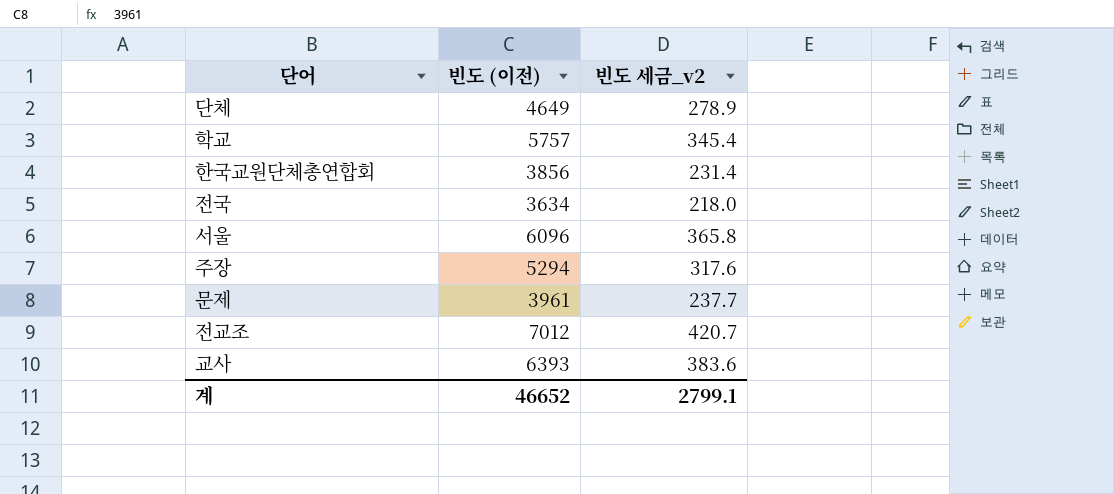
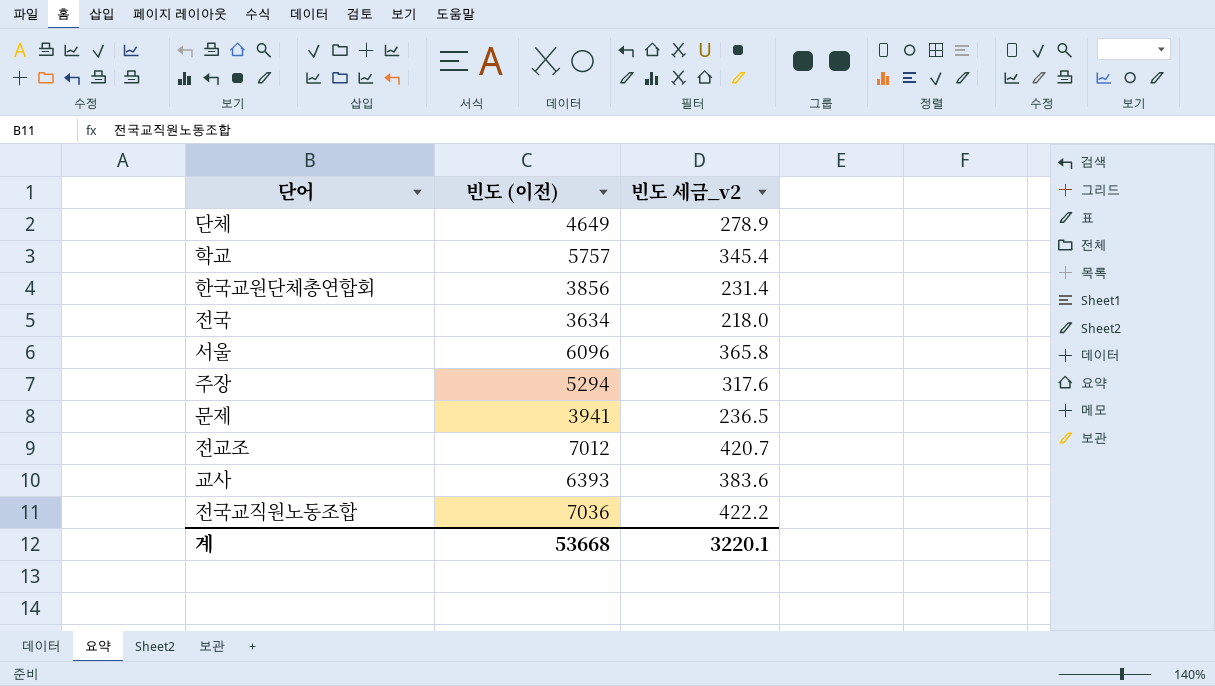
문제 | 빈도 (이전): 3961 -> 3941
문제 | 빈도 세금_v2: 237.7 -> 236.5
row 전국교직원노동조합: none -> 7036 | 422.2
계 | 빈도 (이전): 46652 -> 53668
계 | 빈도 세금_v2: 2799.1 -> 3220.1

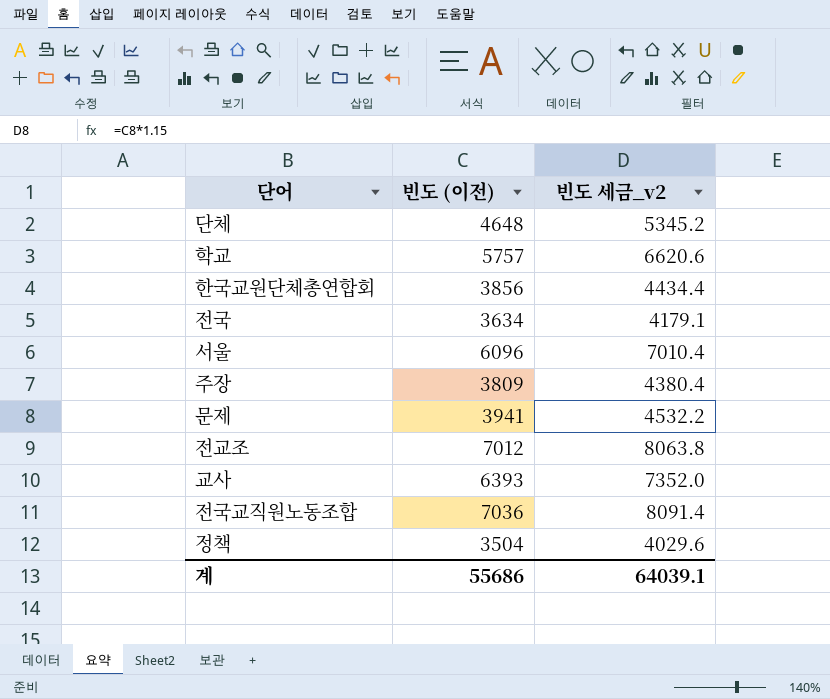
column 빈도 세금_v2 | formula: [빈도 (이전)] * 0.06 -> [빈도 (이전)] * 1.15
단체 | 빈도 (이전): 4649 -> 4648
주장 | 빈도 (이전): 5294 -> 3809
row 정책: none -> 3504 | 4029.6
계 | 빈도 (이전): 53668 -> 55686
계 | 빈도 세금_v2: 3220.1 -> 64039.1

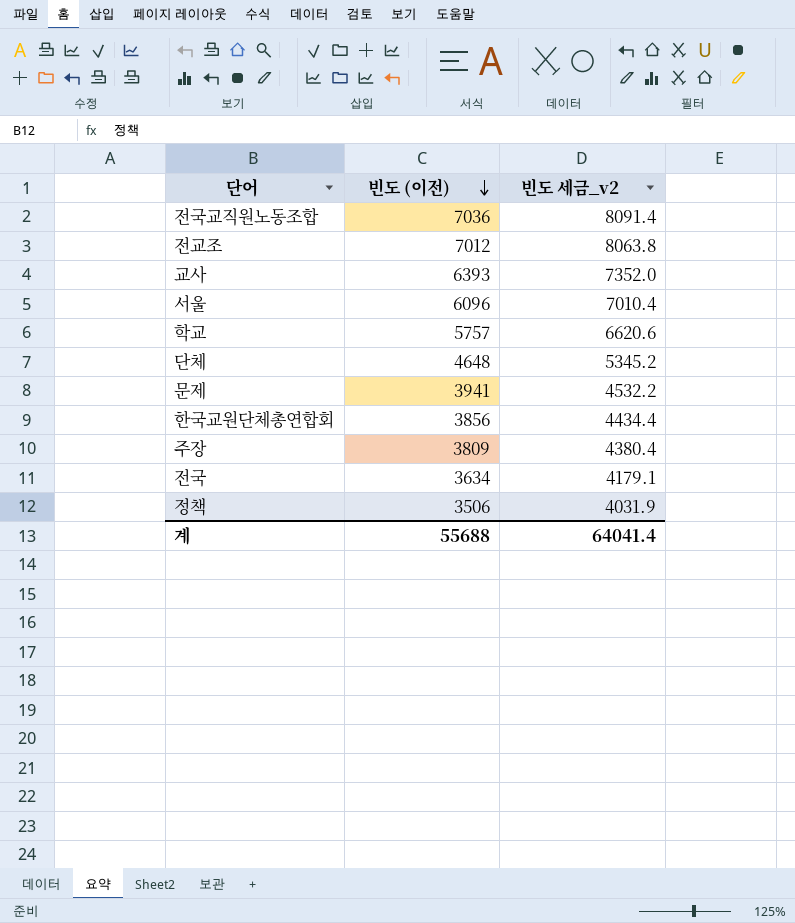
row order: none -> 빈도 (이전) descending
정책 | 빈도 (이전): 3504 -> 3506
정책 | 빈도 세금_v2: 4029.6 -> 4031.9
계 | 빈도 (이전): 55686 -> 55688
계 | 빈도 세금_v2: 64039.1 -> 64041.4

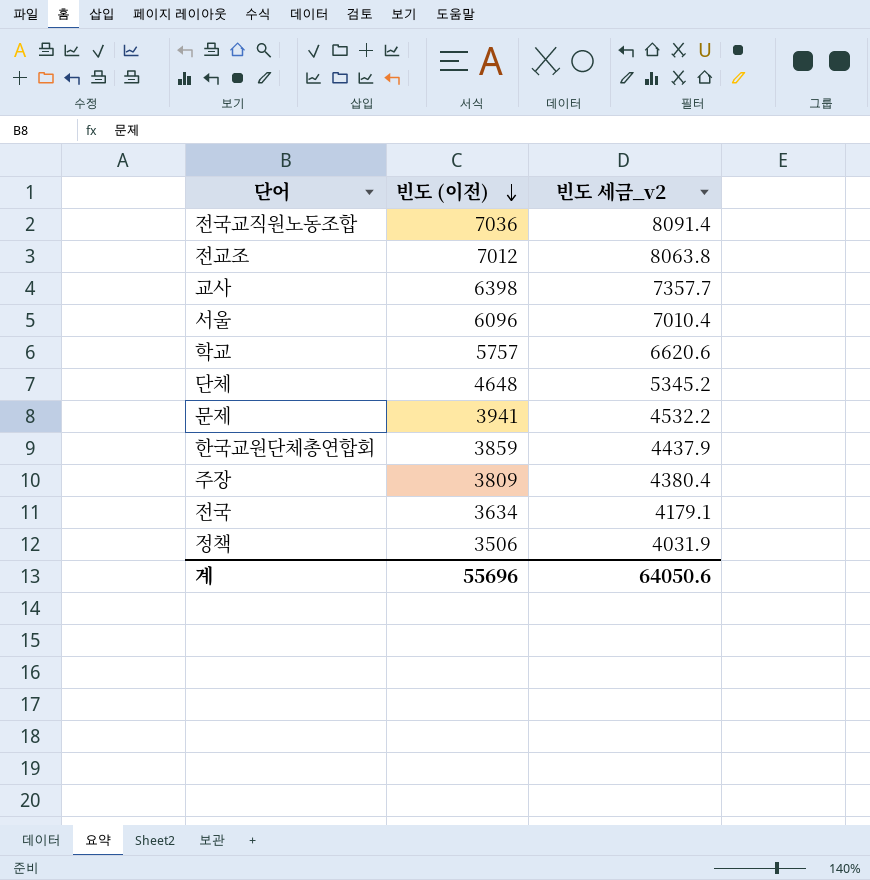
교사 | 빈도 (이전): 6393 -> 6398
교사 | 빈도 세금_v2: 7352.0 -> 7357.7
한국교원단체총연합회 | 빈도 (이전): 3856 -> 3859
한국교원단체총연합회 | 빈도 세금_v2: 4434.4 -> 4437.9
계 | 빈도 (이전): 55688 -> 55696
계 | 빈도 세금_v2: 64041.4 -> 64050.6

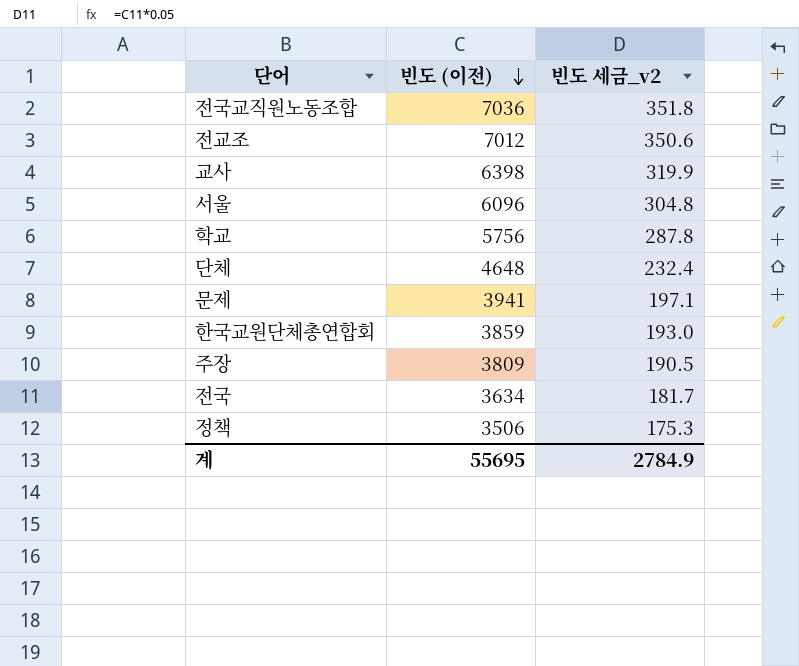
column 빈도 세금_v2 | formula: [빈도 (이전)] * 1.15 -> [빈도 (이전)] * 0.05
학교 | 빈도 (이전): 5757 -> 5756
계 | 빈도 (이전): 55696 -> 55695
계 | 빈도 세금_v2: 64050.6 -> 2784.9

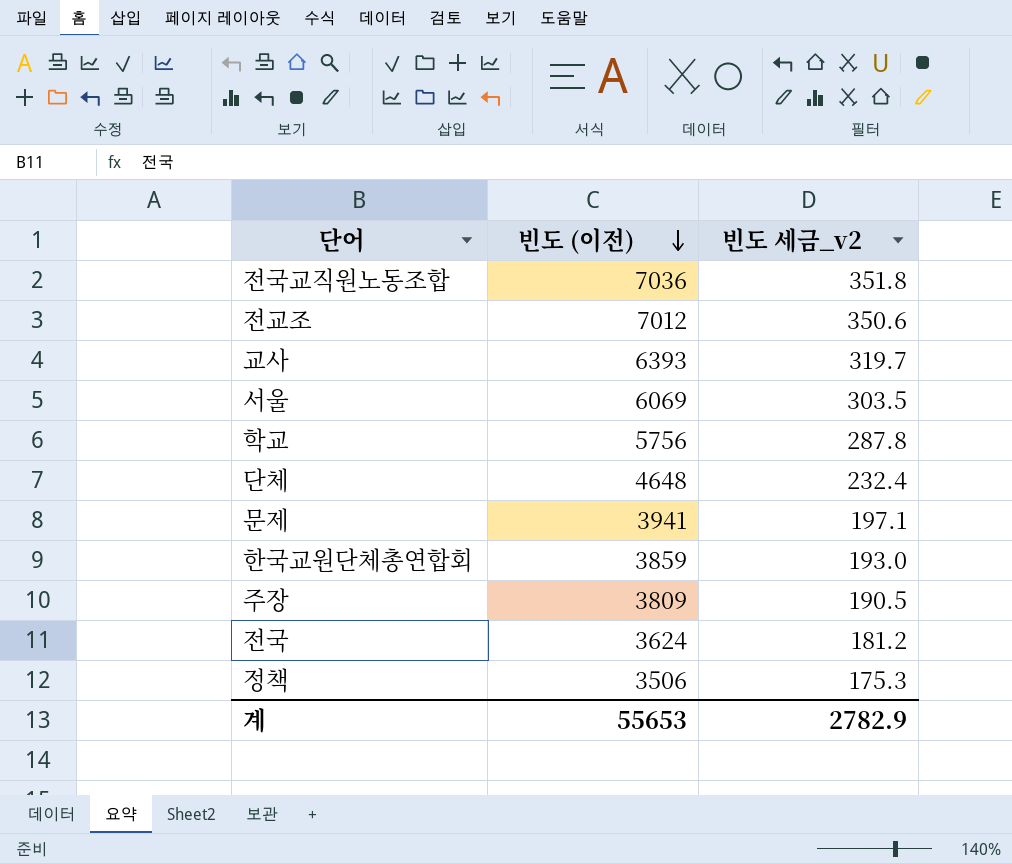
교사 | 빈도 (이전): 6398 -> 6393
교사 | 빈도 세금_v2: 319.9 -> 319.7
서울 | 빈도 (이전): 6096 -> 6069
서울 | 빈도 세금_v2: 304.8 -> 303.5
전국 | 빈도 (이전): 3634 -> 3624
전국 | 빈도 세금_v2: 181.7 -> 181.2
계 | 빈도 (이전): 55695 -> 55653
계 | 빈도 세금_v2: 2784.9 -> 2782.9

